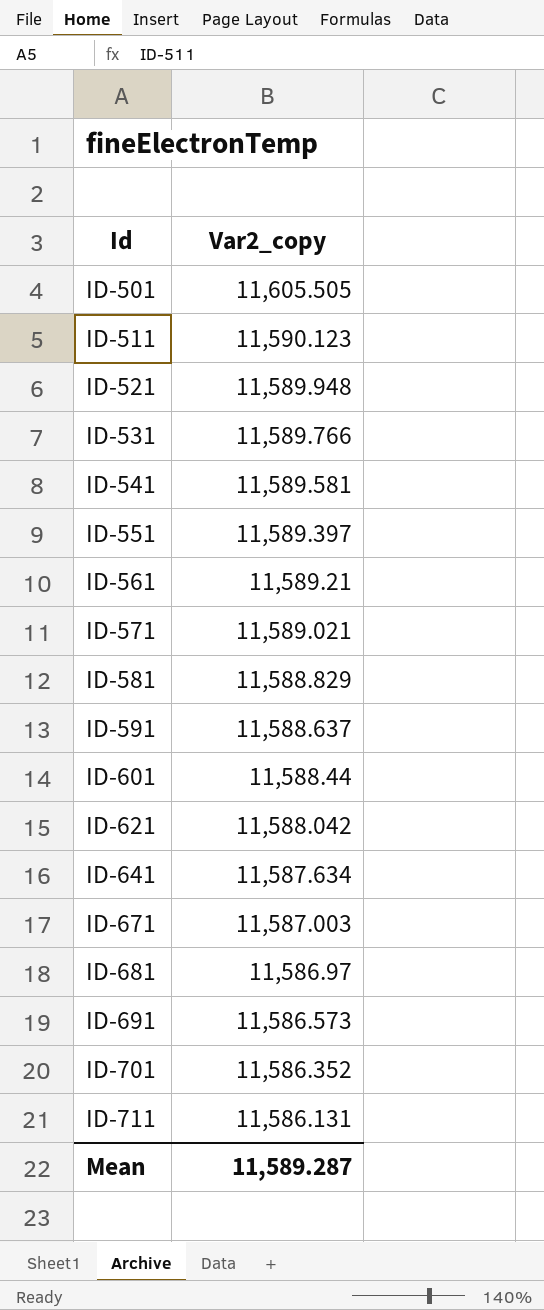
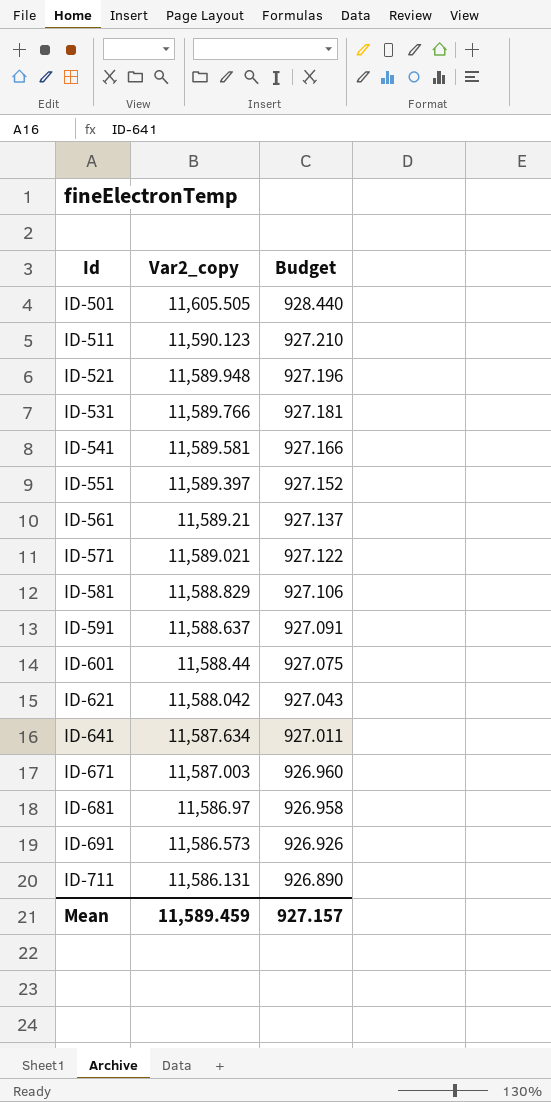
column Budget | formula: none -> [Var2_copy] * 0.08
row ID-701: 11,586.352 -> none
Mean | Var2_copy: 11,589.287 -> 11,589.459

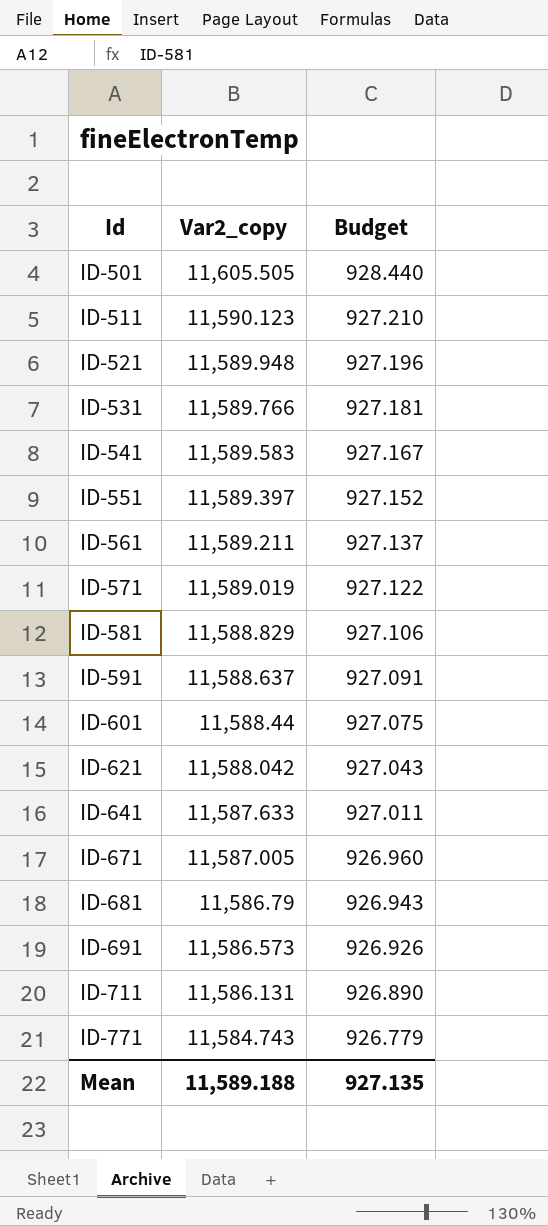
ID-541 | Var2_copy: 11,589.581 -> 11,589.583
ID-541 | Budget: 927.166 -> 927.167
ID-561 | Var2_copy: 11,589.21 -> 11,589.211
ID-571 | Var2_copy: 11,589.021 -> 11,589.019
ID-641 | Var2_copy: 11,587.634 -> 11,587.633
ID-671 | Var2_copy: 11,587.003 -> 11,587.005
ID-681 | Var2_copy: 11,586.97 -> 11,586.79
ID-681 | Budget: 926.958 -> 926.943
row ID-771: none -> 11,584.743 | 926.779
Mean | Var2_copy: 11,589.459 -> 11,589.188
Mean | Budget: 927.157 -> 927.135

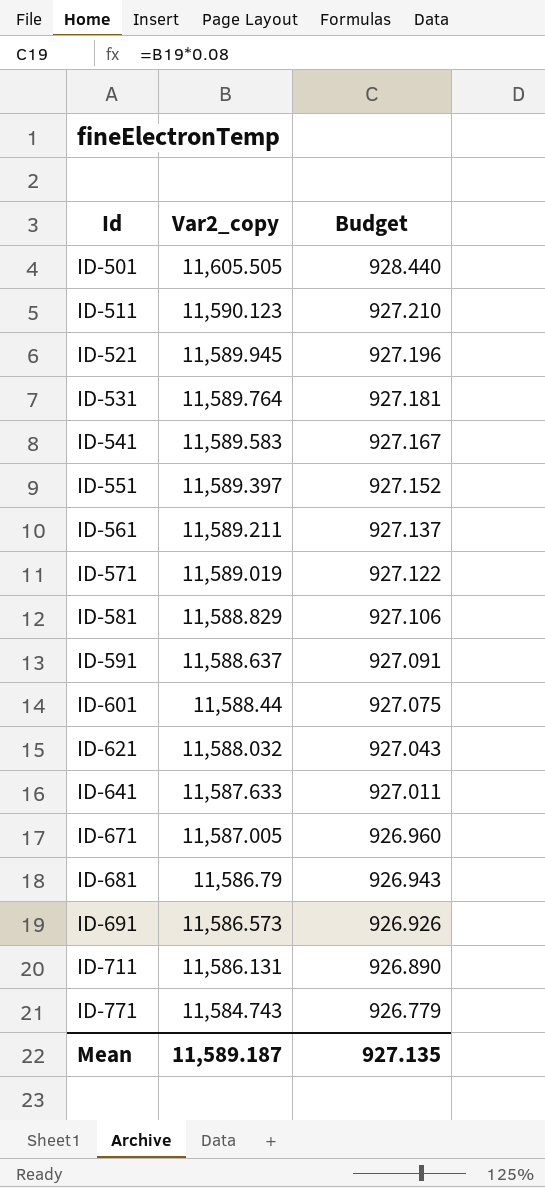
ID-521 | Var2_copy: 11,589.948 -> 11,589.945
ID-531 | Var2_copy: 11,589.766 -> 11,589.764
ID-621 | Var2_copy: 11,588.042 -> 11,588.032
Mean | Var2_copy: 11,589.188 -> 11,589.187

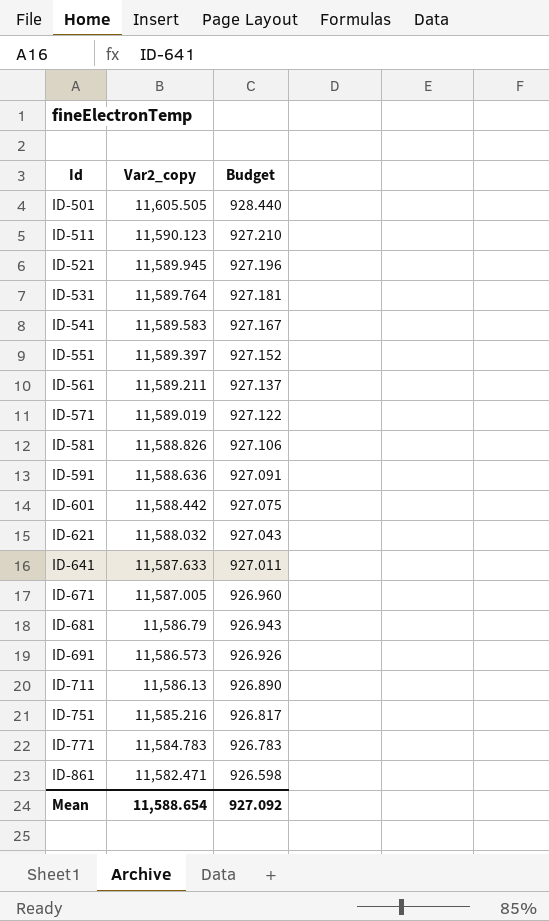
ID-581 | Var2_copy: 11,588.829 -> 11,588.826
ID-591 | Var2_copy: 11,588.637 -> 11,588.636
ID-601 | Var2_copy: 11,588.44 -> 11,588.442
ID-711 | Var2_copy: 11,586.131 -> 11,586.13
row ID-751: none -> 11,585.216 | 926.817
ID-771 | Var2_copy: 11,584.743 -> 11,584.783
ID-771 | Budget: 926.779 -> 926.783
row ID-861: none -> 11,582.471 | 926.598
Mean | Var2_copy: 11,589.187 -> 11,588.654
Mean | Budget: 927.135 -> 927.092

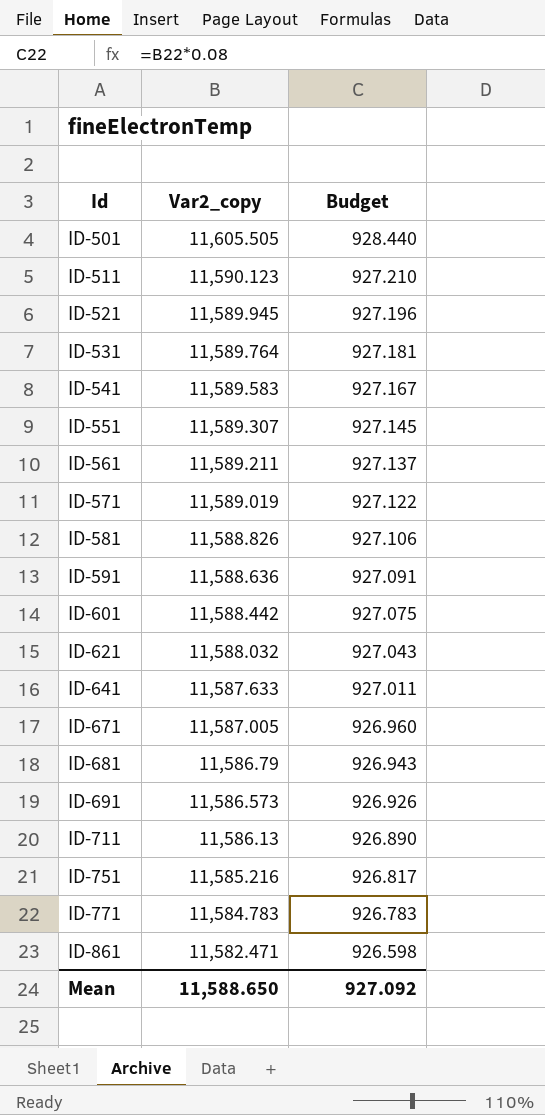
ID-551 | Var2_copy: 11,589.397 -> 11,589.307
ID-551 | Budget: 927.152 -> 927.145
Mean | Var2_copy: 11,588.654 -> 11,588.650

